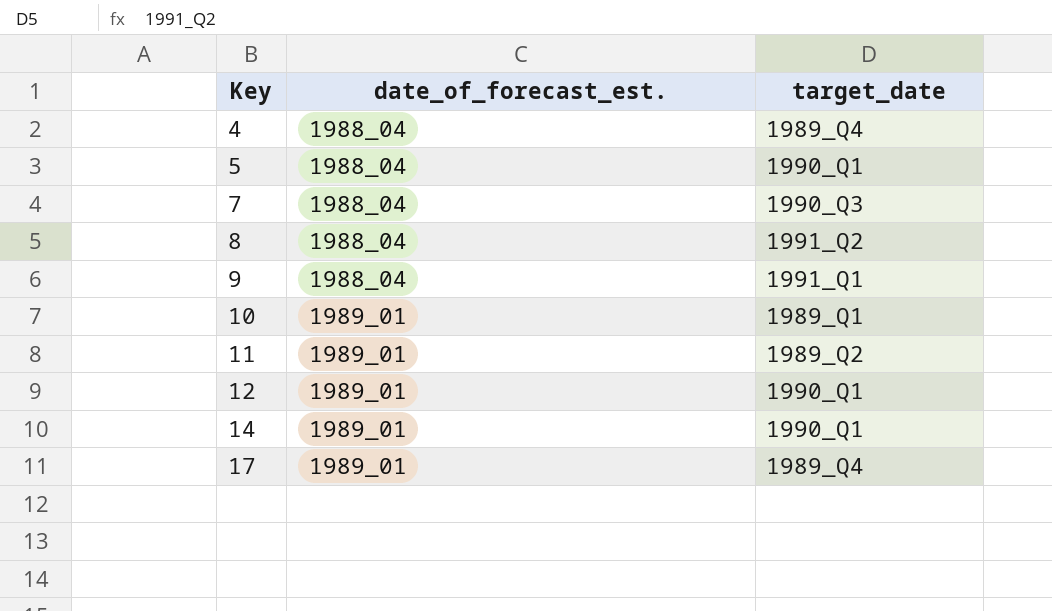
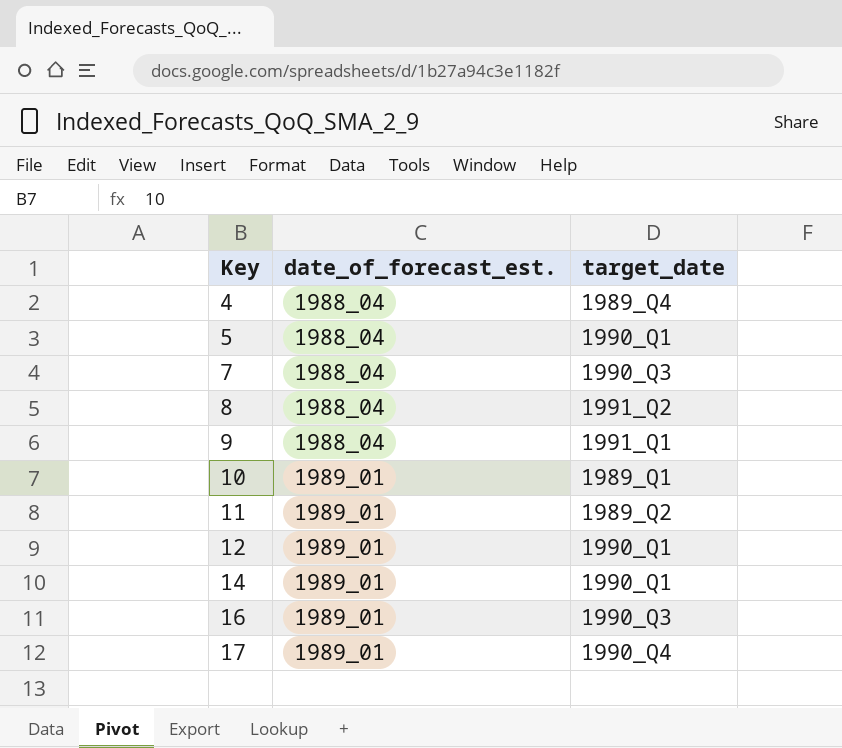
row 16: none -> 1989_01 | 1990_Q3
17 | target_date: 1989_Q4 -> 1990_Q4

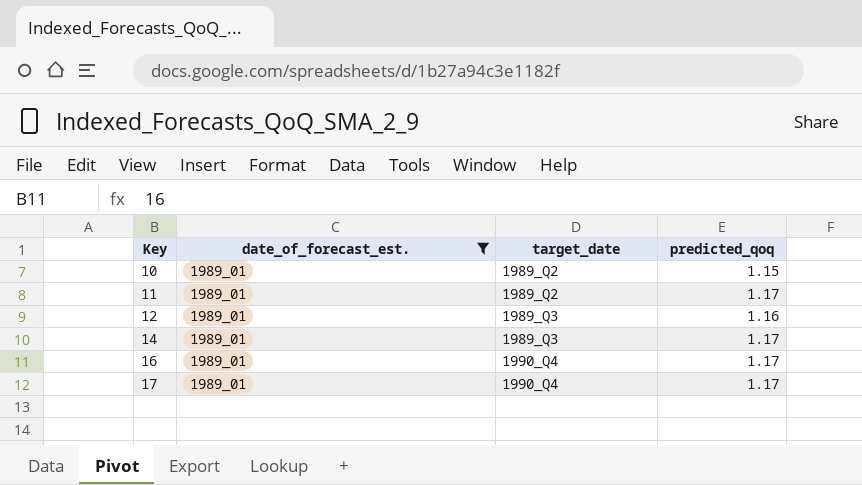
filter: none -> date_of_forecast_est. = 1989_01
column predicted_qoq | position: none -> 4
10 | target_date: 1989_Q1 -> 1989_Q2
12 | target_date: 1990_Q1 -> 1989_Q3
14 | target_date: 1990_Q1 -> 1989_Q3
16 | target_date: 1990_Q3 -> 1990_Q4

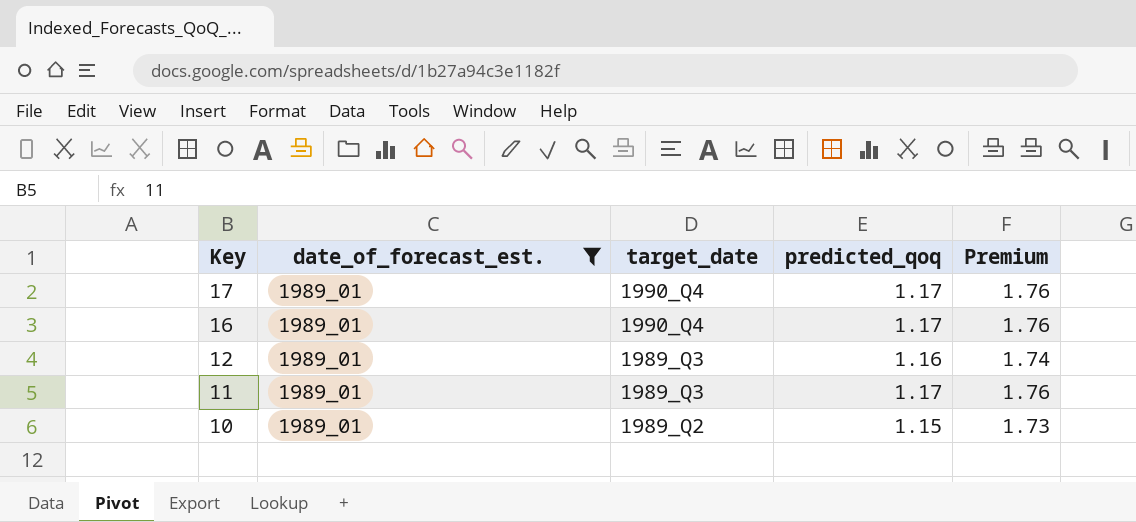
row order: Key ascending -> Key descending
column Premium | formula: none -> [predicted_qoq] * 1.5
row 14: 1989_01 | 1989_Q3 | 1.17 -> none
11 | target_date: 1989_Q2 -> 1989_Q3

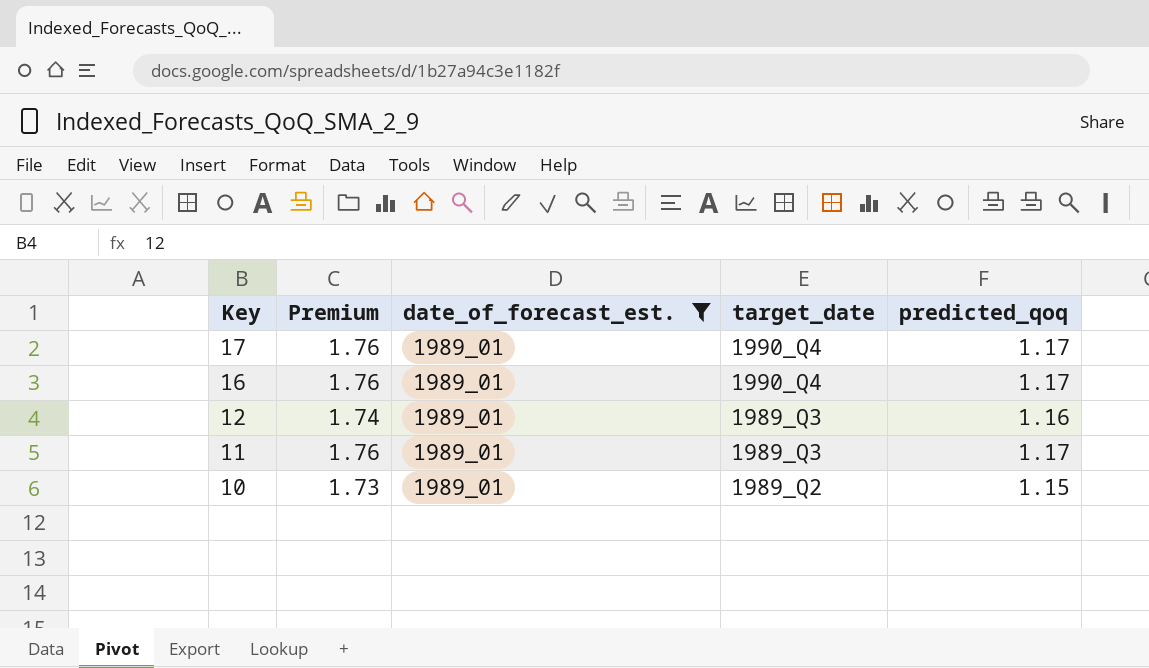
column Premium | position: 5 -> 2

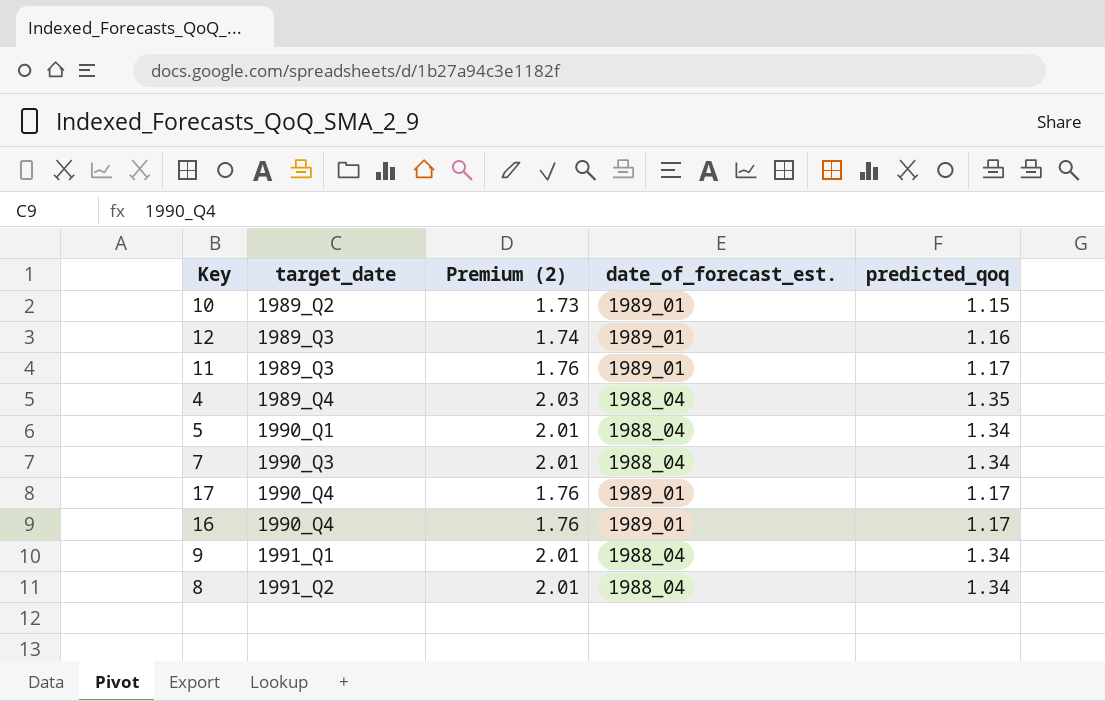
filter: date_of_forecast_est. = 1989_01 -> none
row order: Key descending -> target_date ascending
column target_date | position: 4 -> 2
column name: Premium -> Premium (2)

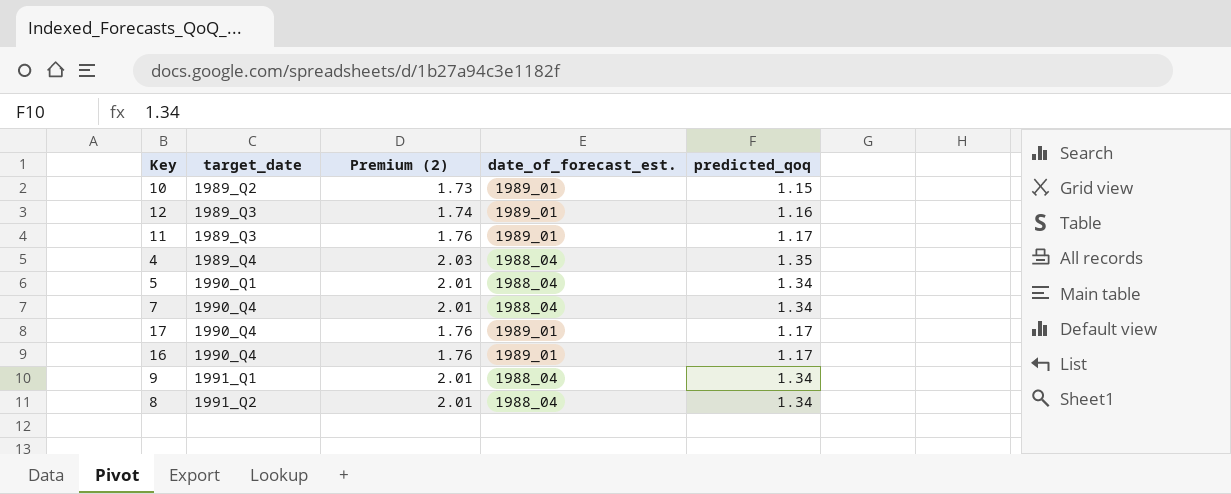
7 | target_date: 1990_Q3 -> 1990_Q4

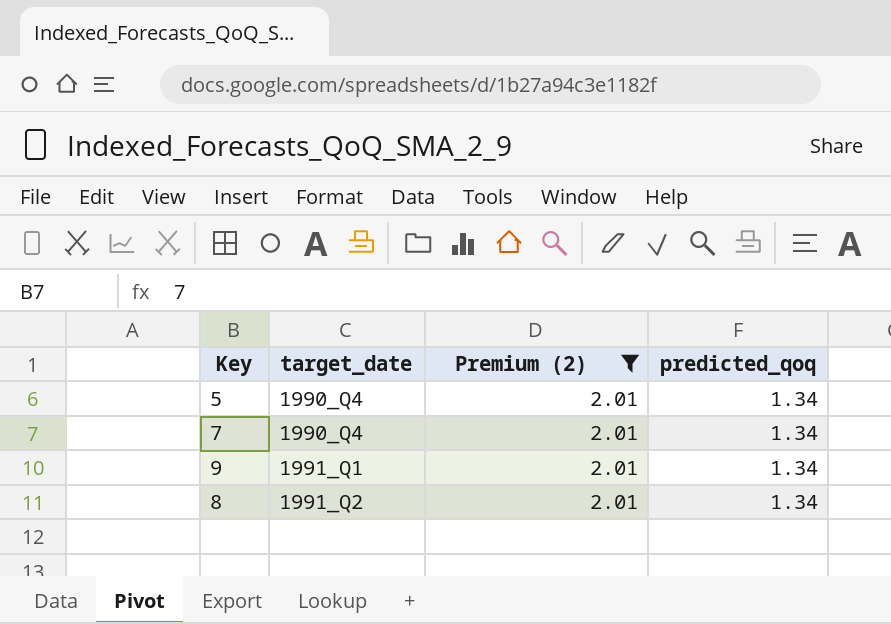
filter: none -> Premium (2) = 2.01
column date_of_forecast_est. | position: 4 -> none
5 | target_date: 1990_Q1 -> 1990_Q4

